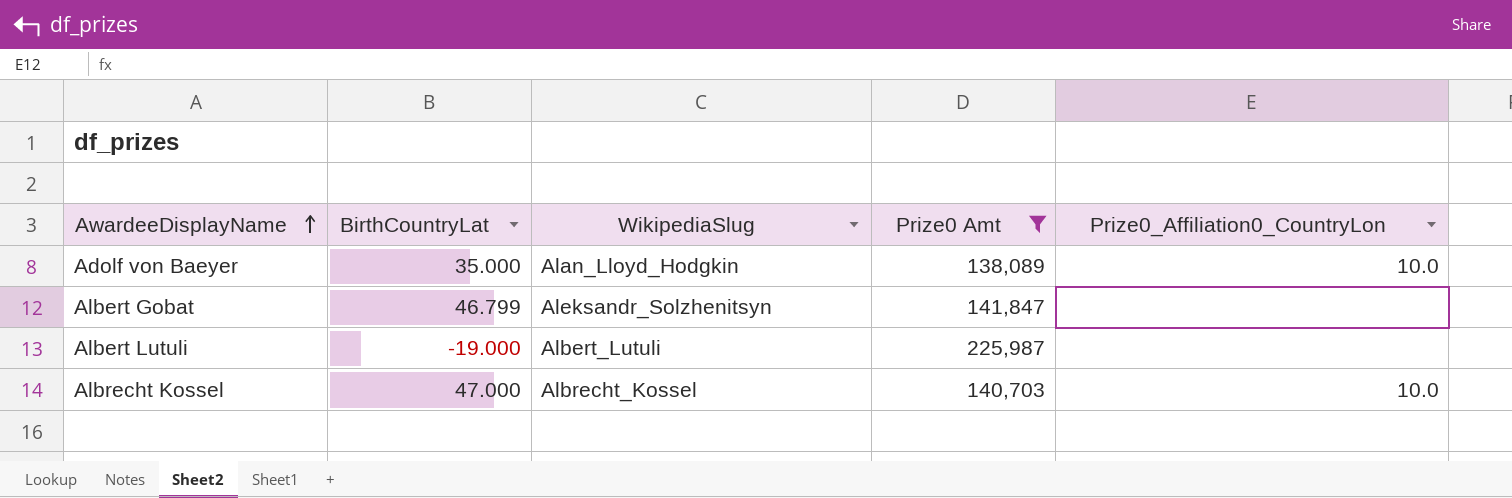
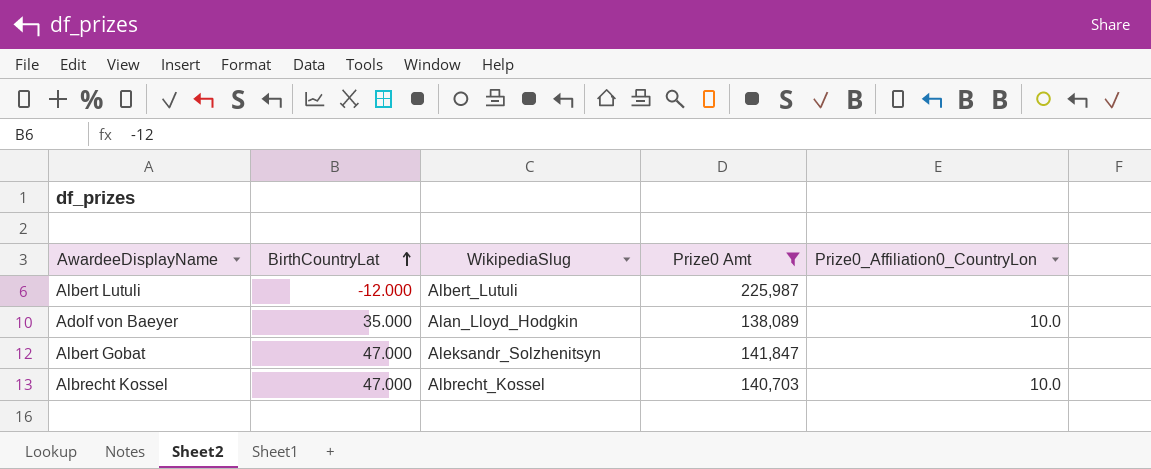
row order: AwardeeDisplayName ascending -> BirthCountryLat ascending
Albert Lutuli | BirthCountryLat: -19.000 -> -12.000
Albert Gobat | BirthCountryLat: 46.799 -> 47.000

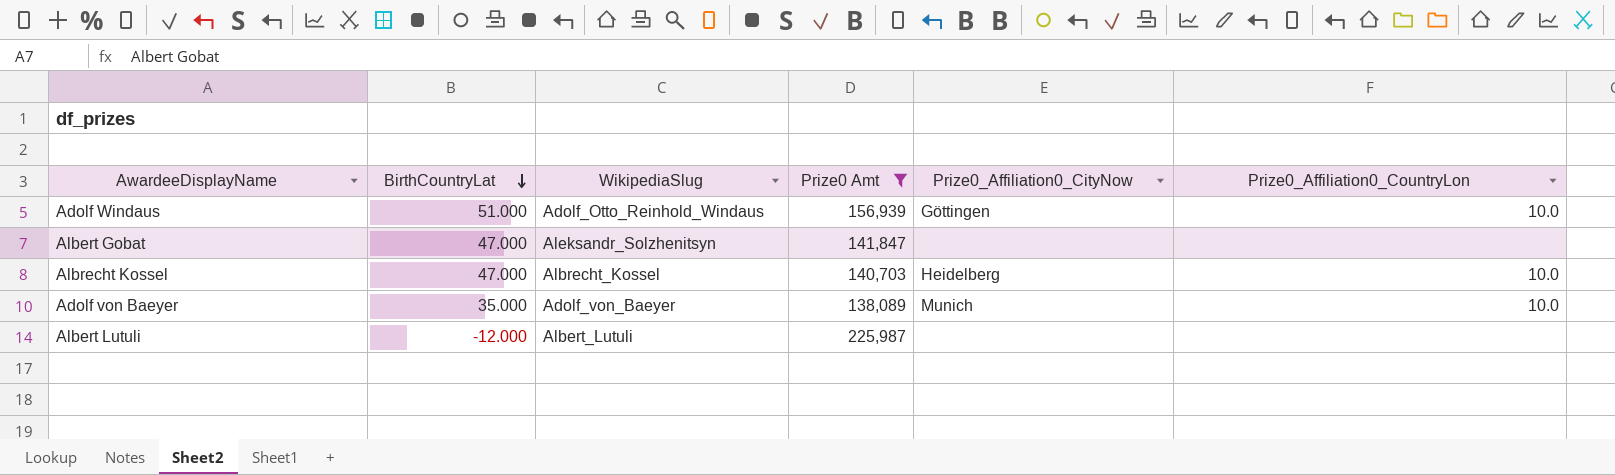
row order: BirthCountryLat ascending -> BirthCountryLat descending
column Prize0_Affiliation0_CityNow | position: none -> 5
row Adolf Windaus: none -> 51.000 | Adolf_Otto_Reinhold_Windaus | 156,939 | Göttingen | 10.0
Adolf von Baeyer | WikipediaSlug: Alan_Lloyd_Hodgkin -> Adolf_von_Baeyer

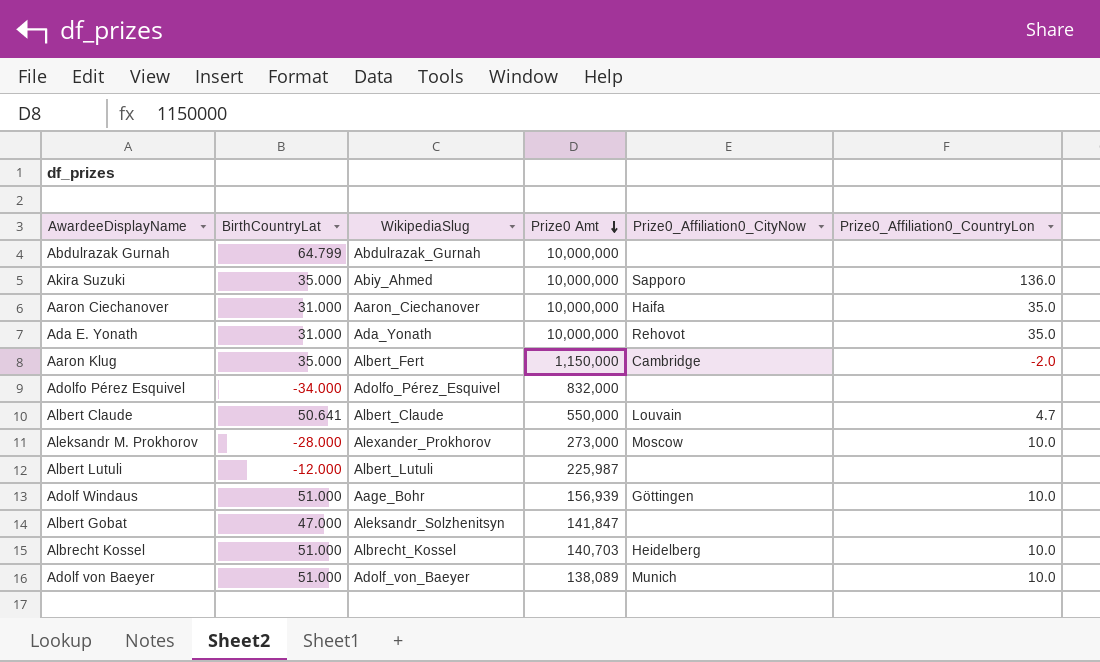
filter: Prize0 Amt <= 225,987 -> none
row order: BirthCountryLat descending -> Prize0 Amt descending
Adolf Windaus | WikipediaSlug: Adolf_Otto_Reinhold_Windaus -> Aage_Bohr
Albrecht Kossel | BirthCountryLat: 47.000 -> 51.000
Adolf von Baeyer | BirthCountryLat: 35.000 -> 51.000

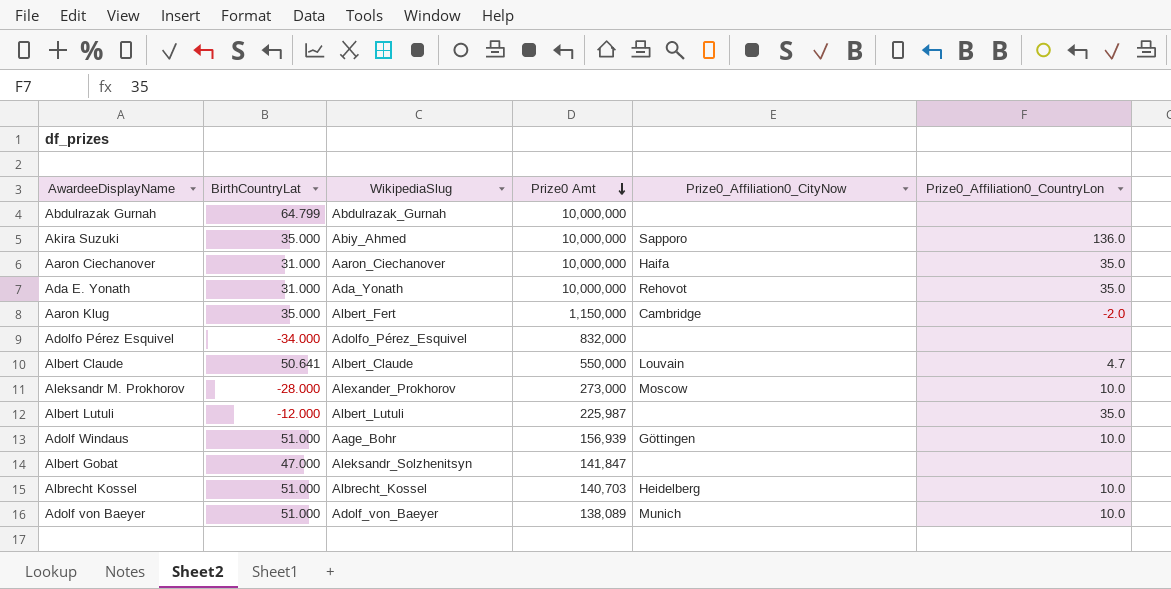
Albert Lutuli | Prize0_Affiliation0_CountryLon: none -> 35.0

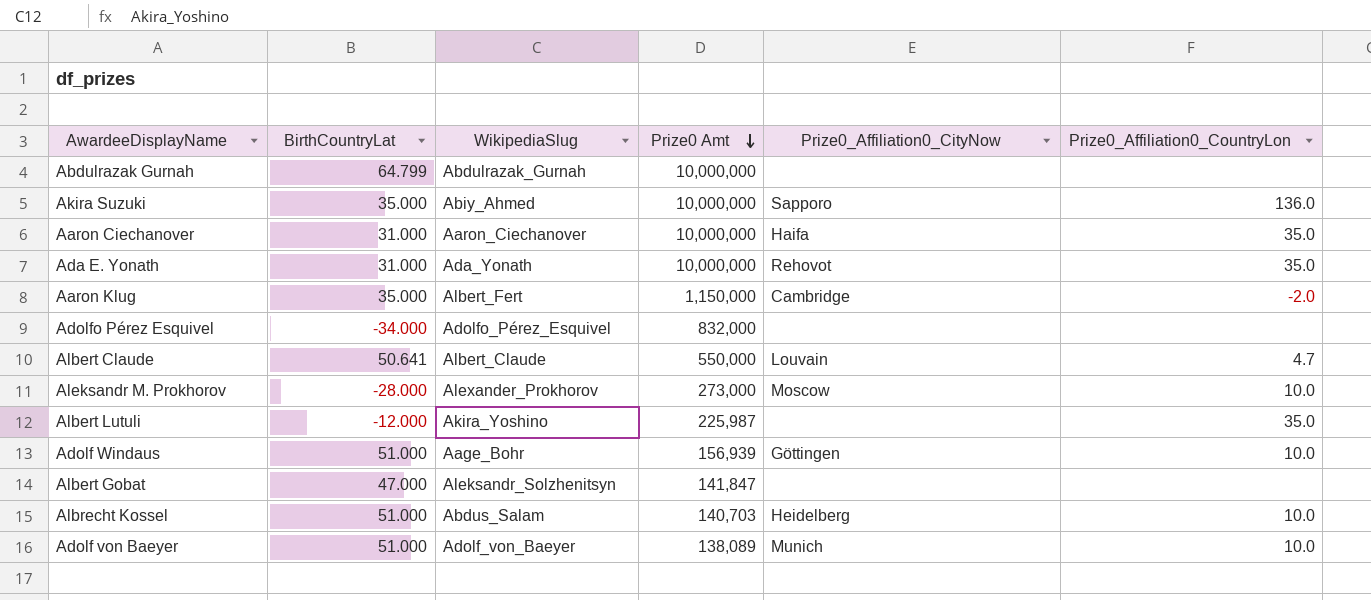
Albert Lutuli | WikipediaSlug: Albert_Lutuli -> Akira_Yoshino
Albrecht Kossel | WikipediaSlug: Albrecht_Kossel -> Abdus_Salam

